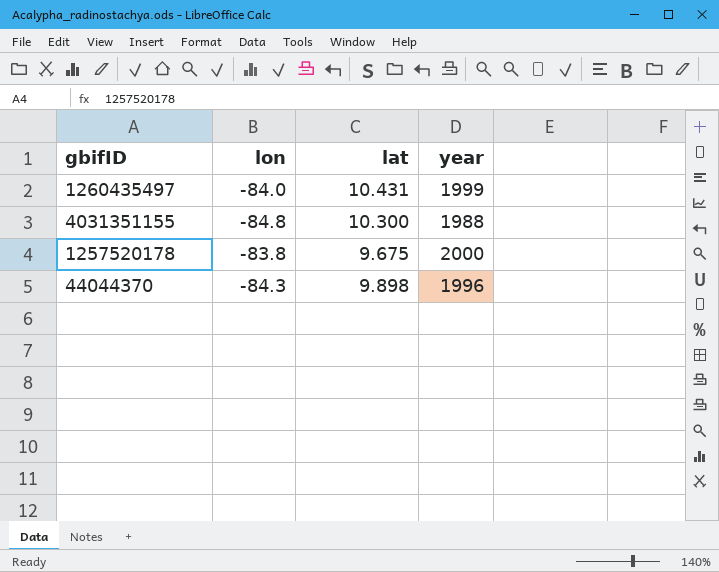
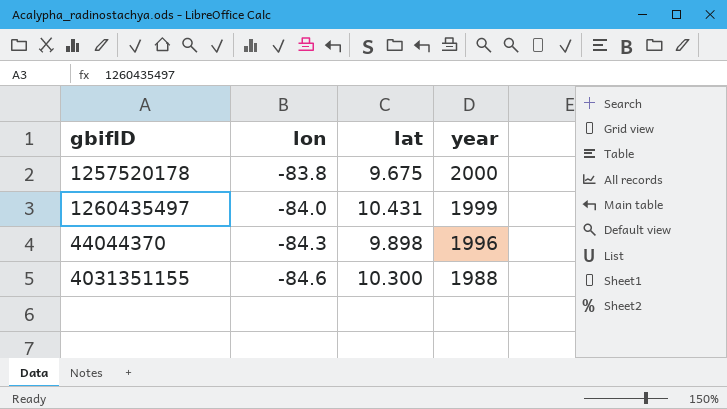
row order: none -> lon descending
4031351155 | lon: -84.8 -> -84.6

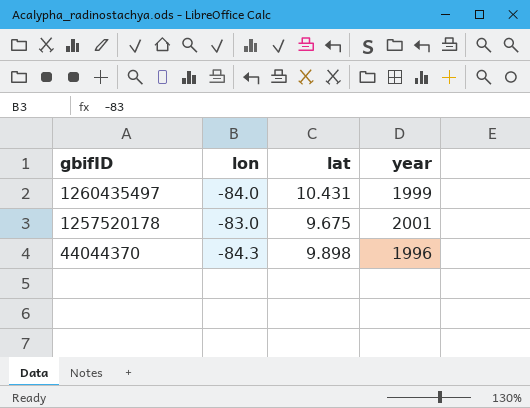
row order: lon descending -> gbifID descending
row 4031351155: -84.6 | 10.300 | 1988 -> none
1257520178 | lon: -83.8 -> -83.0
1257520178 | year: 2000 -> 2001

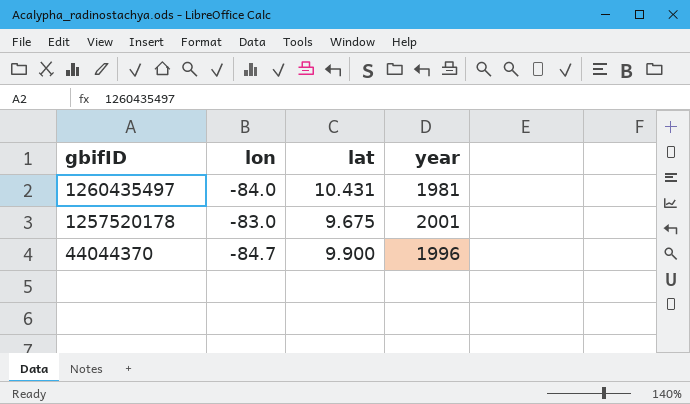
1260435497 | year: 1999 -> 1981
44044370 | lon: -84.3 -> -84.7
44044370 | lat: 9.898 -> 9.900

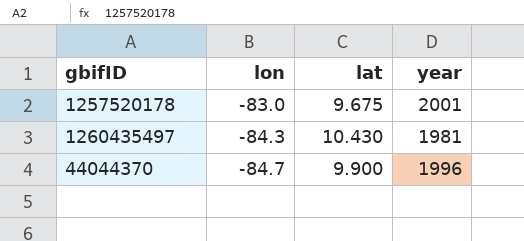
row order: gbifID descending -> lon descending
1260435497 | lon: -84.0 -> -84.3
1260435497 | lat: 10.431 -> 10.430

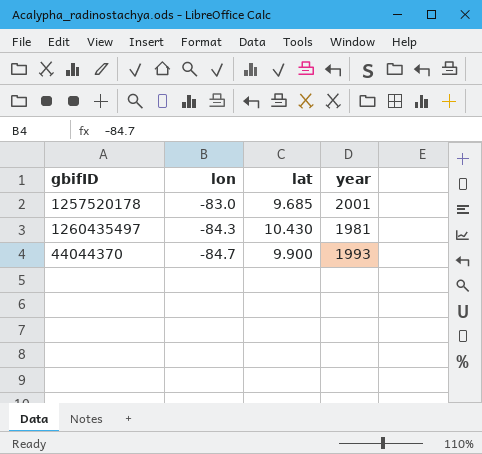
1257520178 | lat: 9.675 -> 9.685
44044370 | year: 1996 -> 1993

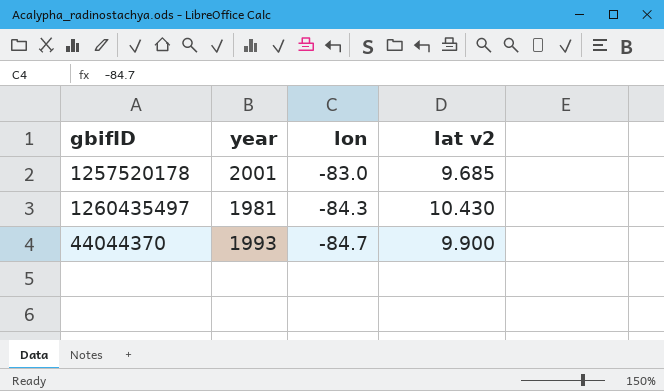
column year | position: 4 -> 2
column name: lat -> lat v2

